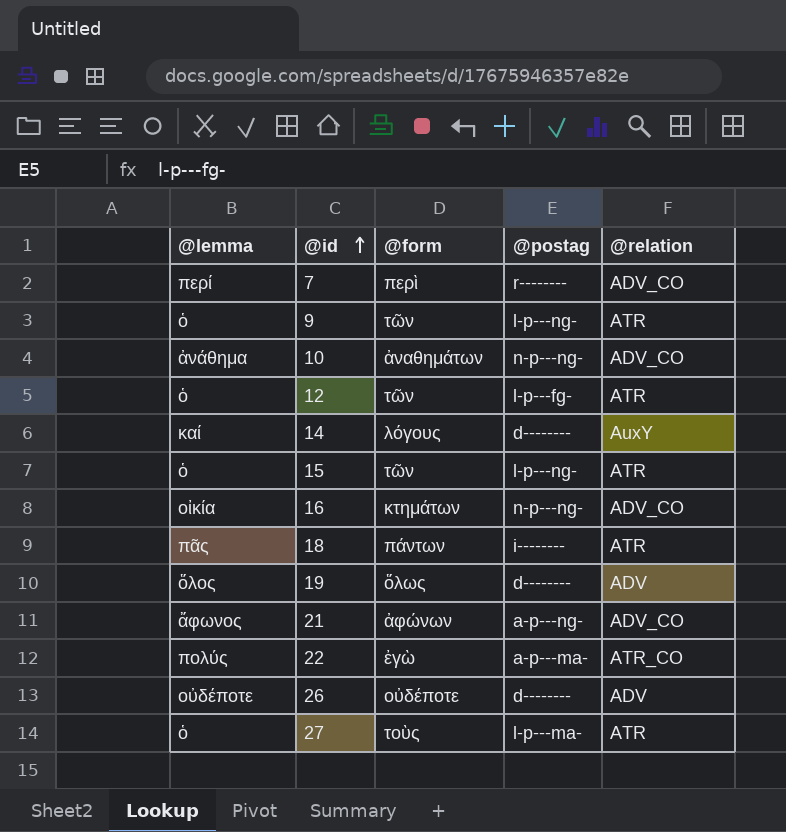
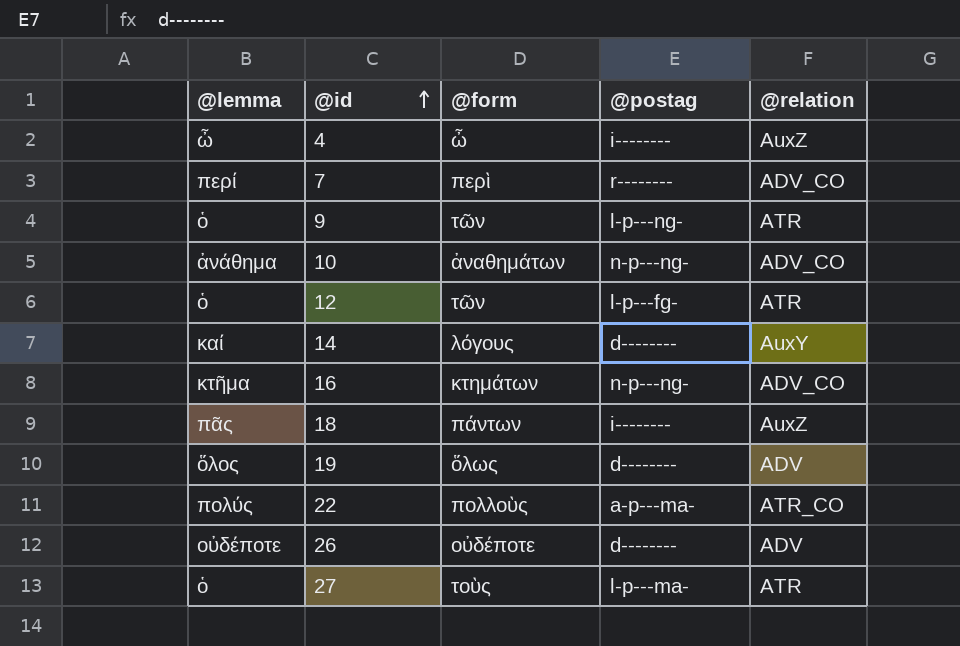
row 15: ὁ | τῶν | l-p---ng- | ATR -> none
row 21: ἄφωνος | ἀφώνων | a-p---ng- | ADV_CO -> none
row 4: none -> ὦ | ὦ | i-------- | AuxZ
16 | @lemma: οἰκία -> κτῆμα
18 | @relation: ATR -> AuxZ
22 | @form: ἐγὼ -> πολλοὺς

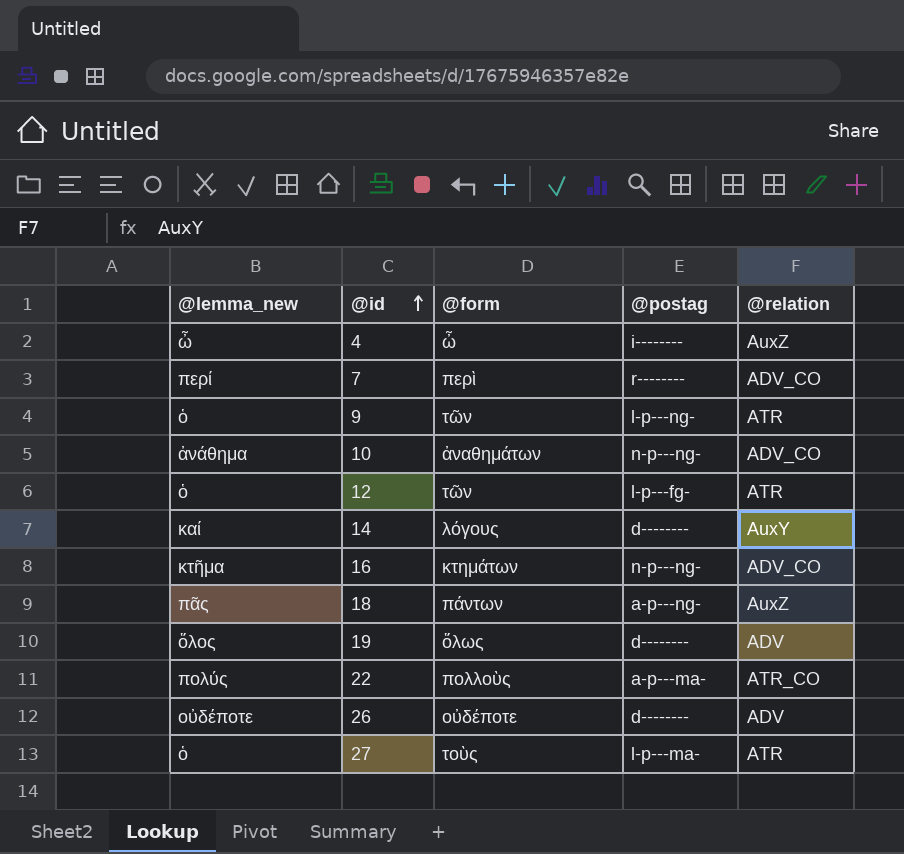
column name: @lemma -> @lemma_new
18 | @postag: i-------- -> a-p---ng-

